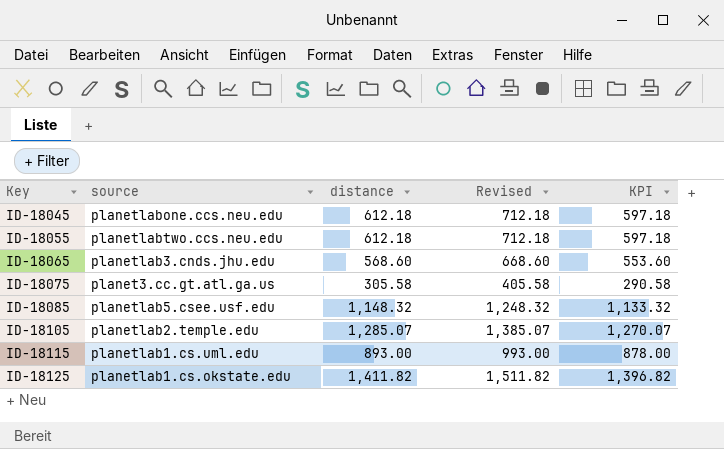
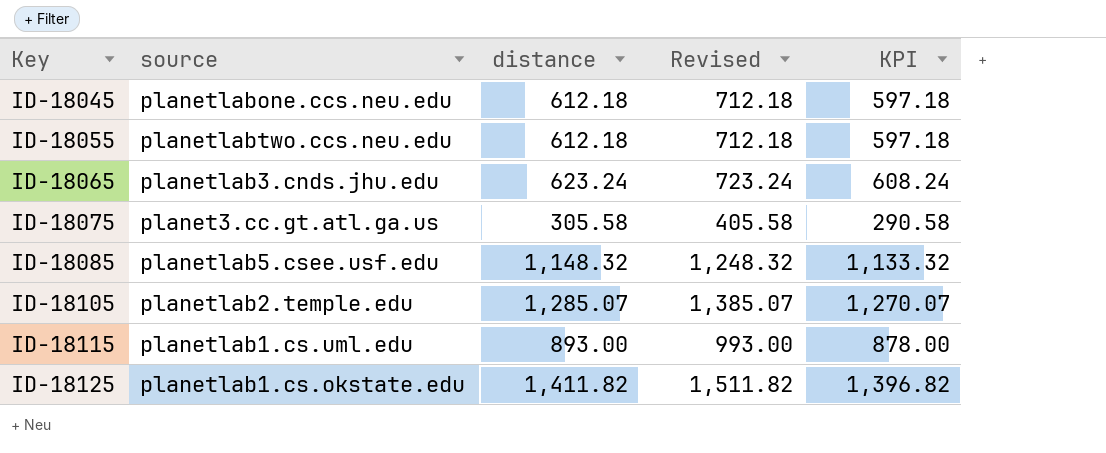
ID-18065 | distance: 568.60 -> 623.24
ID-18065 | Revised: 668.60 -> 723.24
ID-18065 | KPI: 553.60 -> 608.24

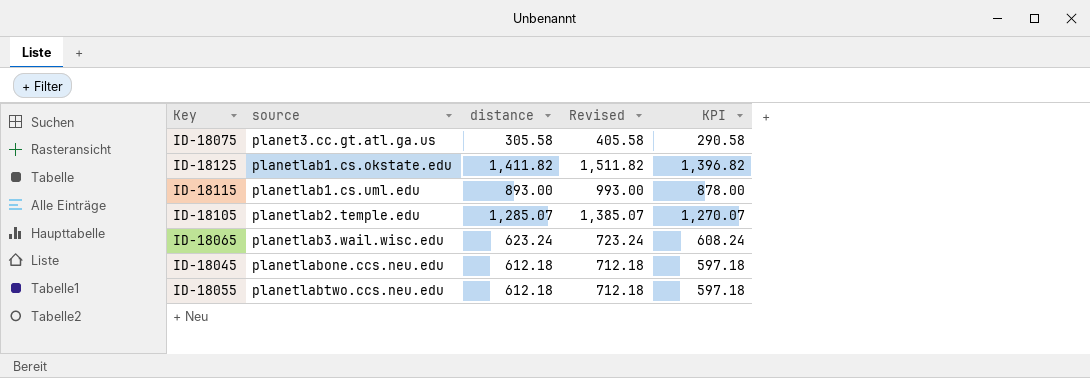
row order: Key ascending -> source ascending
row ID-18085: planetlab5.csee.usf.edu | 1,148.32 | 1,248.32 | 1,133.32 -> none
ID-18065 | source: planetlab3.cnds.jhu.edu -> planetlab3.wail.wisc.edu

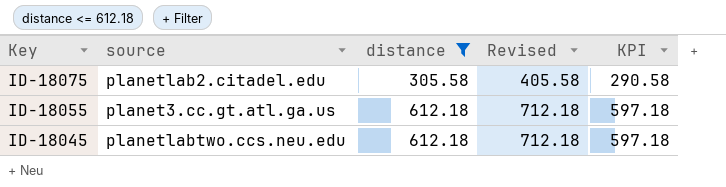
filter: none -> distance <= 612.18
row order: source ascending -> Key descending
ID-18075 | source: planet3.cc.gt.atl.ga.us -> planetlab2.citadel.edu
ID-18055 | source: planetlabtwo.ccs.neu.edu -> planet3.cc.gt.atl.ga.us
ID-18045 | source: planetlabone.ccs.neu.edu -> planetlabtwo.ccs.neu.edu

